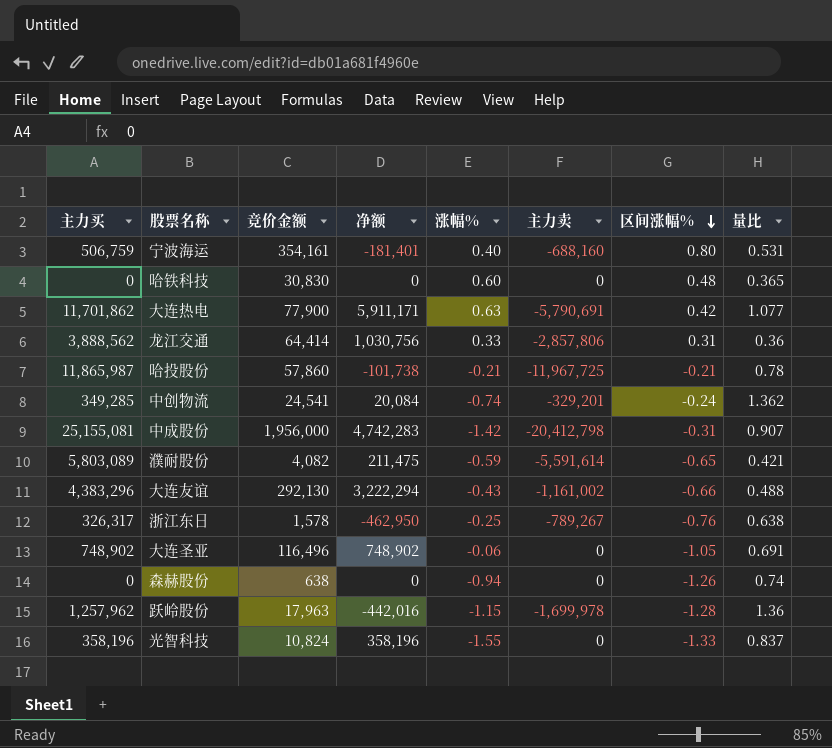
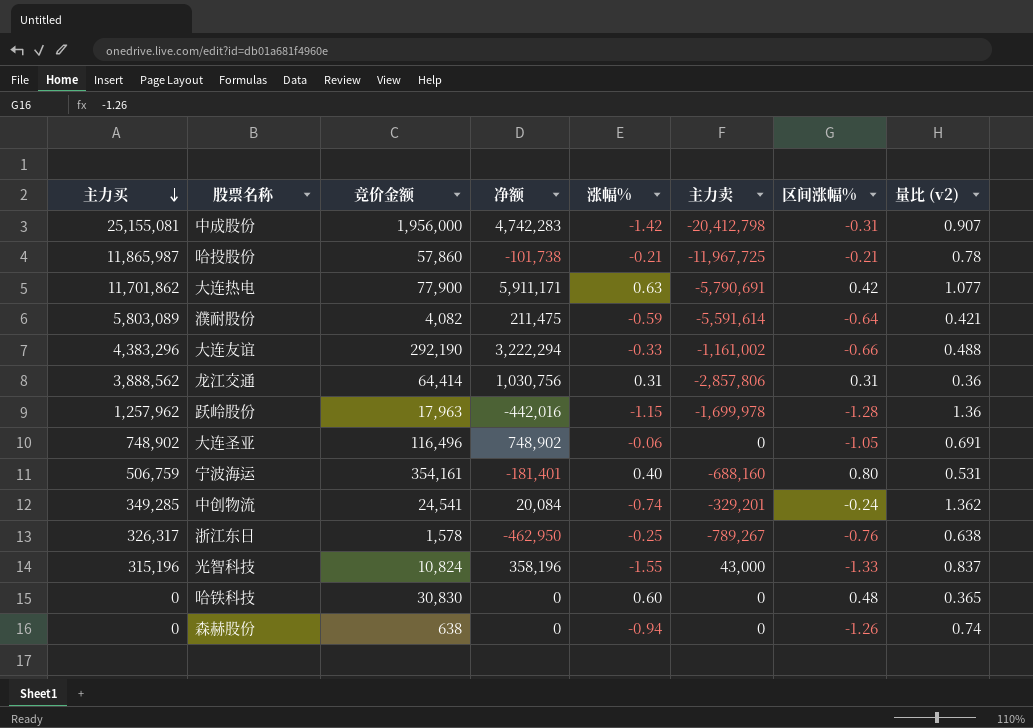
row order: 区间涨幅% descending -> 主力买 descending
column name: 量比 -> 量比 (v2)
濮耐股份 | 区间涨幅%: -0.65 -> -0.64
大连友谊 | 竞价金额: 292,130 -> 292,190
大连友谊 | 涨幅%: -0.43 -> -0.33
龙江交通 | 涨幅%: 0.33 -> 0.31
光智科技 | 主力买: 358,196 -> 315,196
光智科技 | 主力卖: 0 -> 43,000

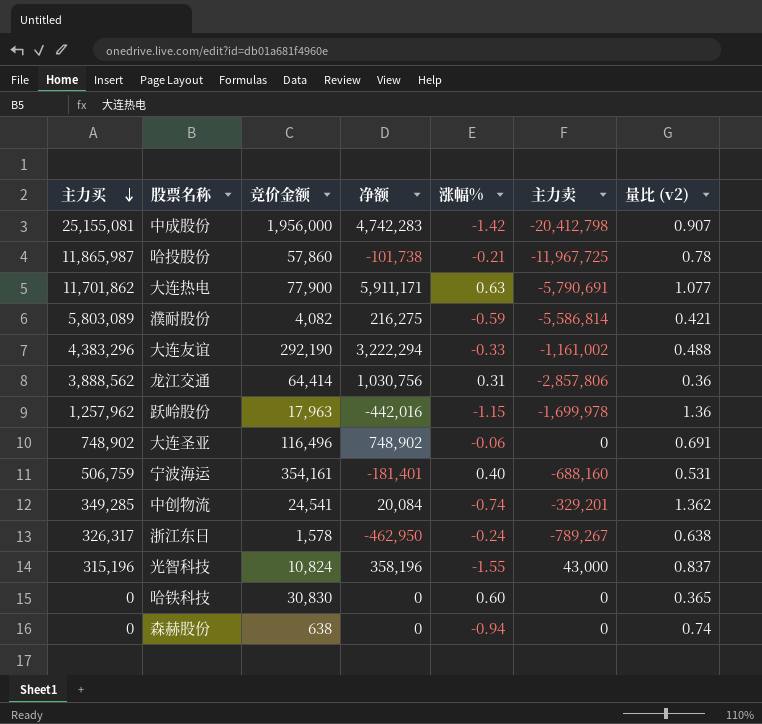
column 区间涨幅% | position: 7 -> none
濮耐股份 | 净额: 211,475 -> 216,275
濮耐股份 | 主力卖: -5,591,614 -> -5,586,814
浙江东日 | 涨幅%: -0.25 -> -0.24

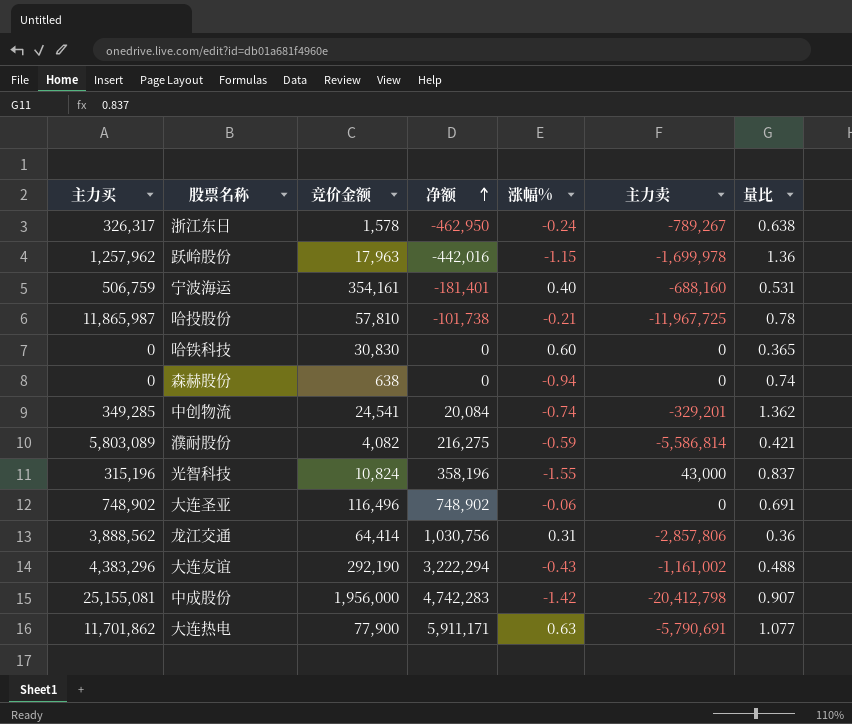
row order: 主力买 descending -> 净额 ascending
column name: 量比 (v2) -> 量比
哈投股份 | 竞价金额: 57,860 -> 57,810
大连友谊 | 涨幅%: -0.33 -> -0.43

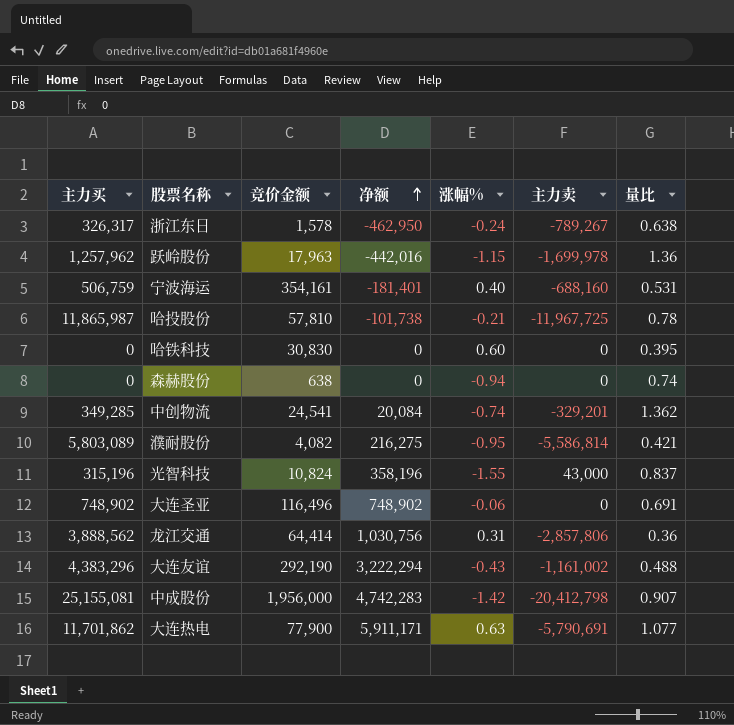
哈铁科技 | 量比: 0.365 -> 0.395
濮耐股份 | 涨幅%: -0.59 -> -0.95

